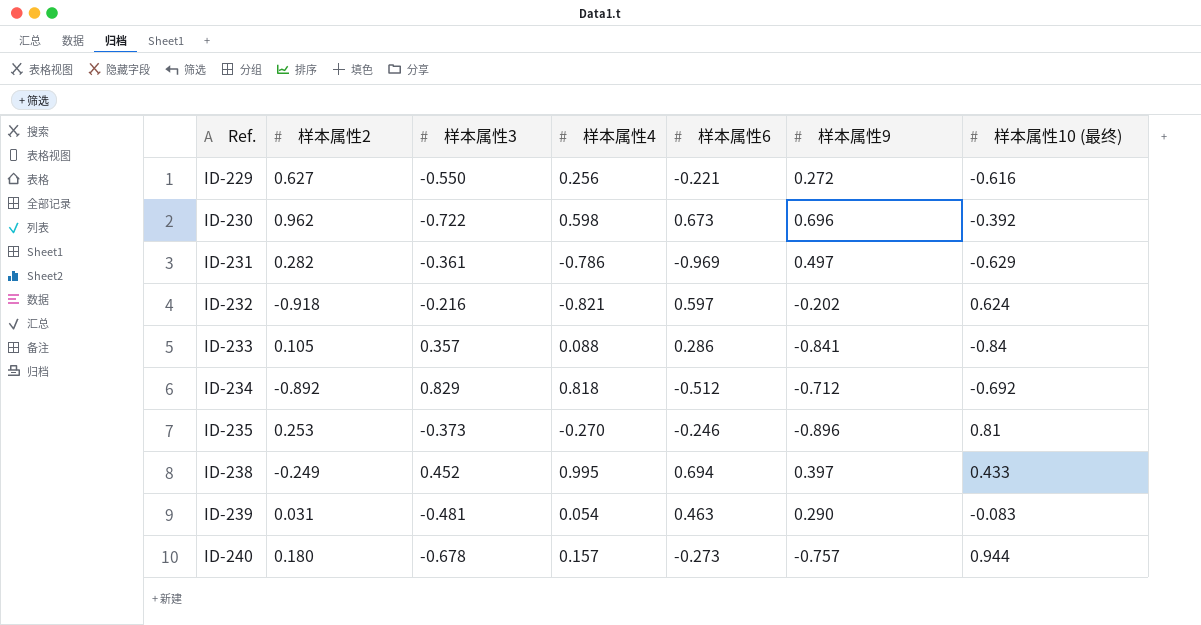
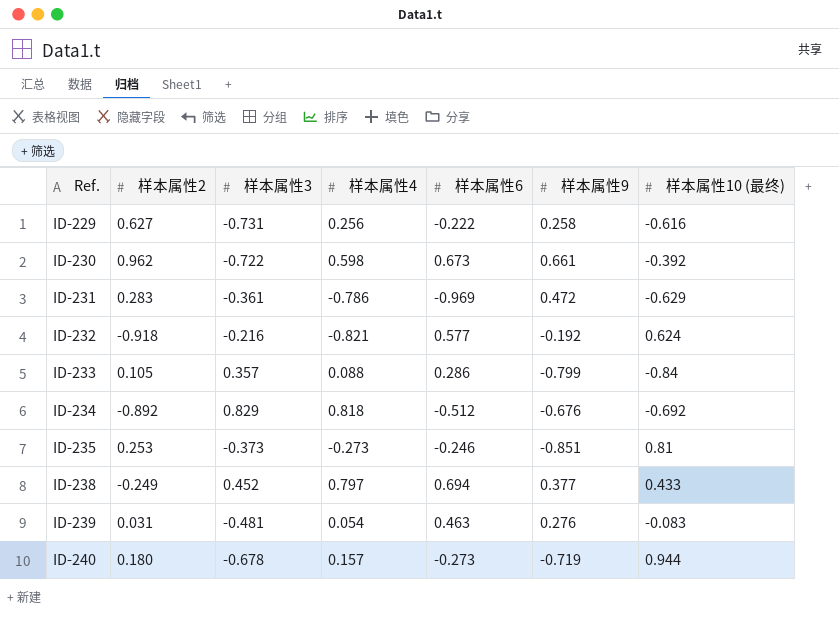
ID-229 | 样本属性3: -0.550 -> -0.731
ID-229 | 样本属性6: -0.221 -> -0.222
ID-229 | 样本属性9: 0.272 -> 0.258
ID-230 | 样本属性9: 0.696 -> 0.661
ID-231 | 样本属性2: 0.282 -> 0.283
ID-231 | 样本属性9: 0.497 -> 0.472
ID-232 | 样本属性6: 0.597 -> 0.577
ID-232 | 样本属性9: -0.202 -> -0.192
ID-233 | 样本属性9: -0.841 -> -0.799
ID-234 | 样本属性9: -0.712 -> -0.676
ID-235 | 样本属性4: -0.270 -> -0.273
ID-235 | 样本属性9: -0.896 -> -0.851
ID-238 | 样本属性4: 0.995 -> 0.797
ID-238 | 样本属性9: 0.397 -> 0.377
ID-239 | 样本属性9: 0.290 -> 0.276
ID-240 | 样本属性9: -0.757 -> -0.719

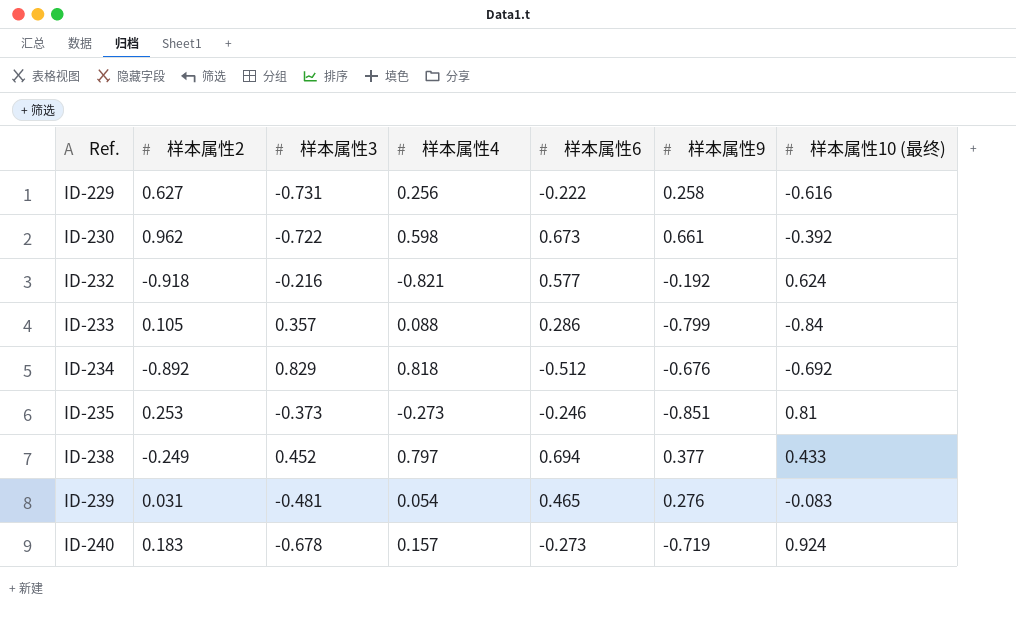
row ID-231: 0.283 | -0.361 | -0.786 | -0.969 | 0.472 | -0.629 -> none
ID-239 | 样本属性6: 0.463 -> 0.465
ID-240 | 样本属性2: 0.180 -> 0.183
ID-240 | 样本属性10 (最终): 0.944 -> 0.924

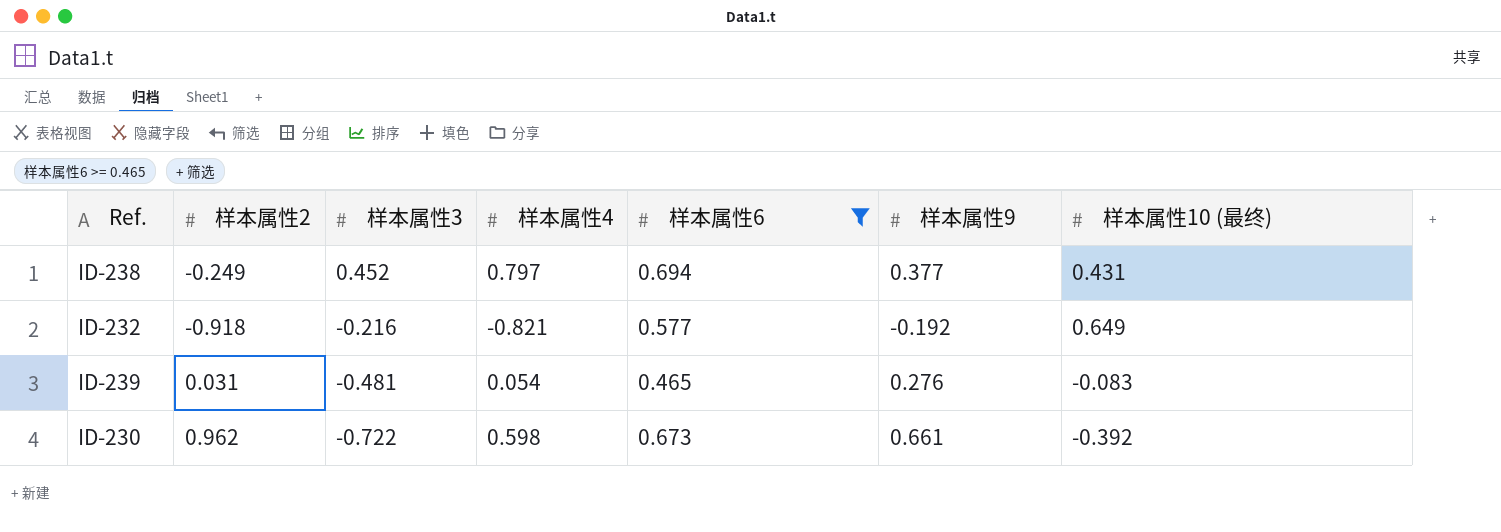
filter: none -> 样本属性6 >= 0.465
row order: Ref. ascending -> 样本属性3 descending
ID-238 | 样本属性10 (最终): 0.433 -> 0.431
ID-232 | 样本属性10 (最终): 0.624 -> 0.649

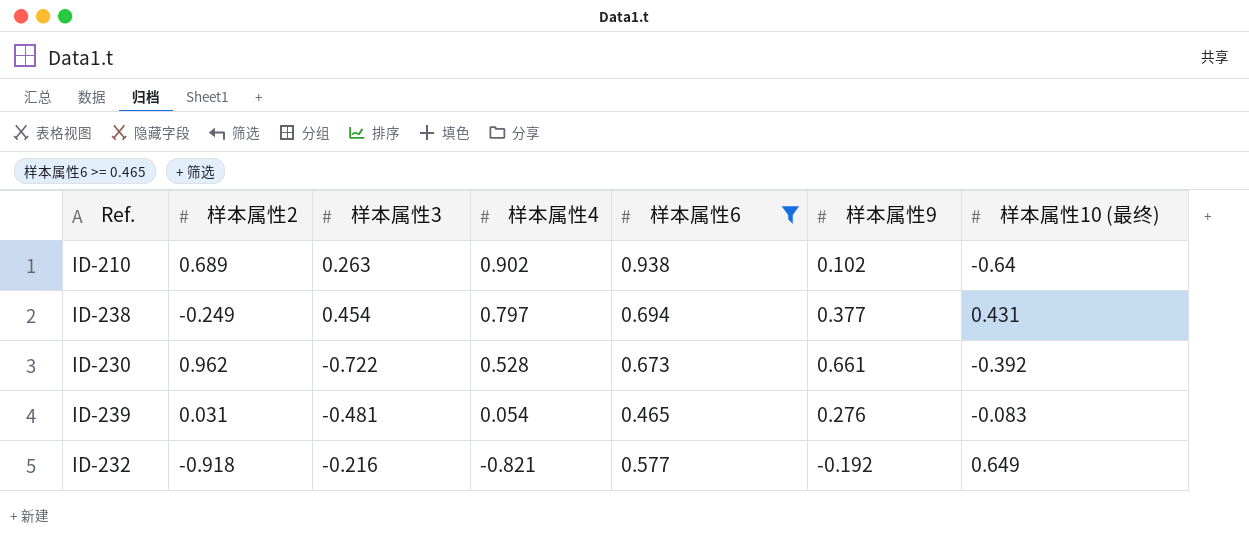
row order: 样本属性3 descending -> 样本属性4 descending
row ID-210: none -> 0.689 | 0.263 | 0.902 | 0.938 | 0.102 | -0.64
ID-238 | 样本属性3: 0.452 -> 0.454
ID-230 | 样本属性4: 0.598 -> 0.528

